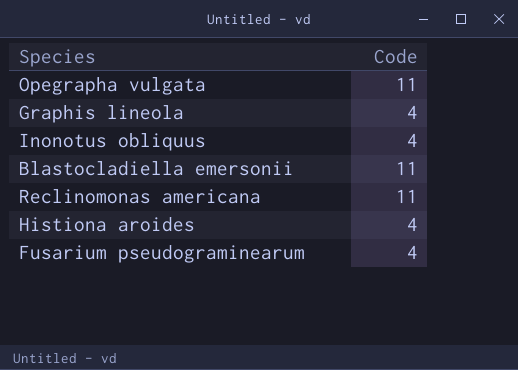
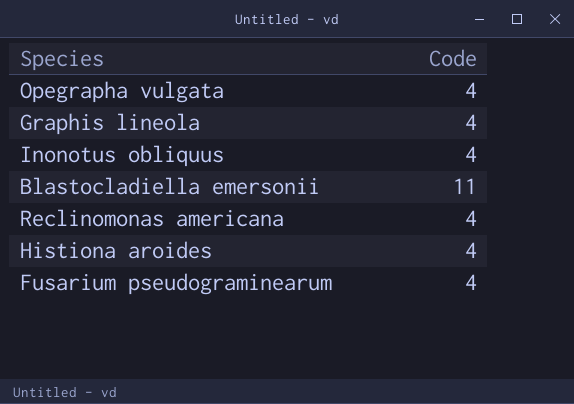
Opegrapha vulgata | Code: 11 -> 4
Reclinomonas americana | Code: 11 -> 4

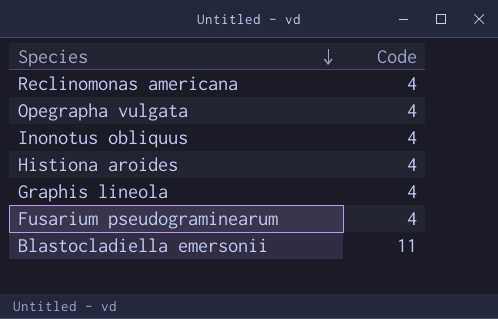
row order: none -> Species descending

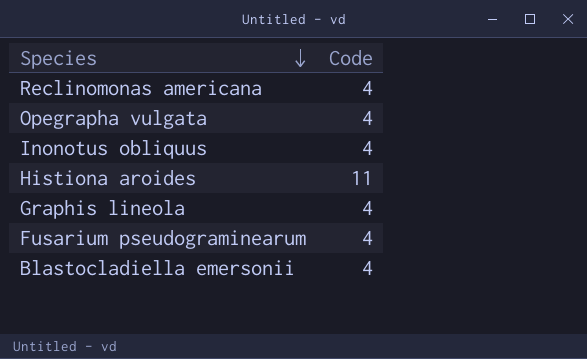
Histiona aroides | Code: 4 -> 11
Blastocladiella emersonii | Code: 11 -> 4

